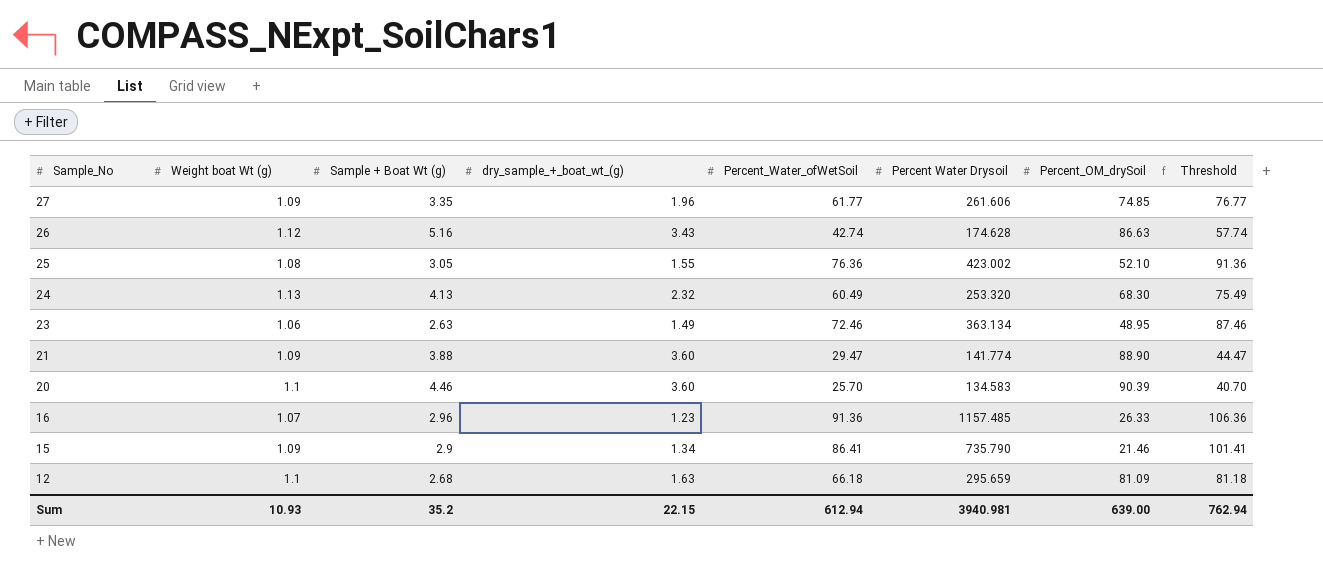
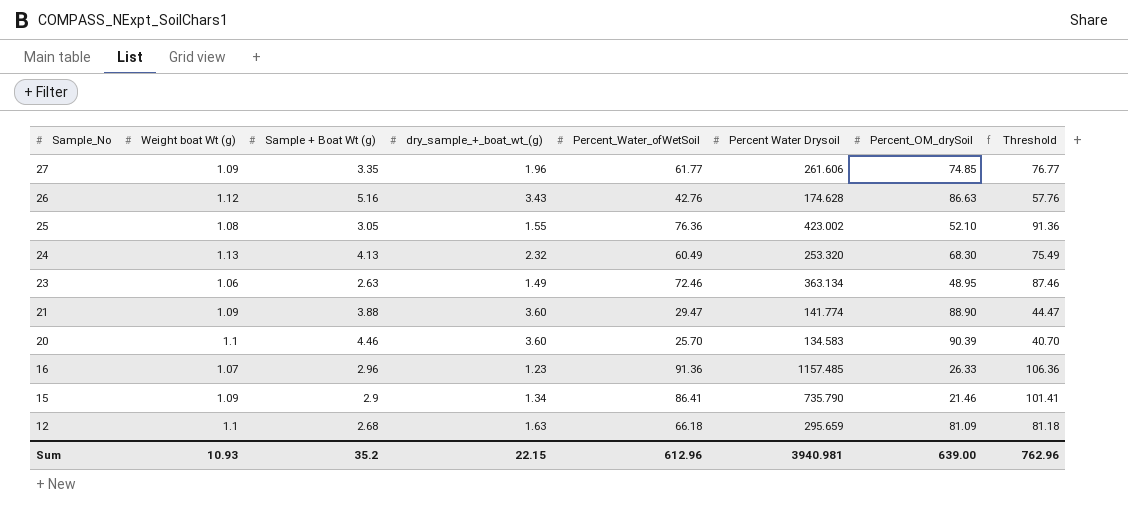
26 | Percent_Water_ofWetSoil: 42.74 -> 42.76
26 | Threshold: 57.74 -> 57.76
Sum | Percent_Water_ofWetSoil: 612.94 -> 612.96
Sum | Threshold: 762.94 -> 762.96

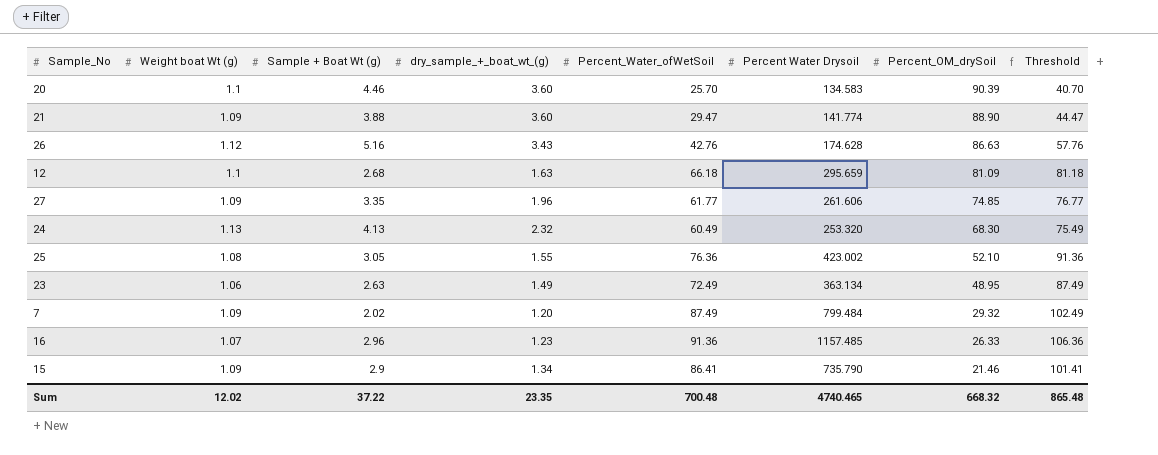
row order: Sample_No descending -> Percent_OM_drySoil descending
23 | Percent_Water_ofWetSoil: 72.46 -> 72.49
23 | Threshold: 87.46 -> 87.49
row 7: none -> 1.09 | 2.02 | 1.20 | 87.49 | 799.484 | 29.32 | 102.49
Sum | Weight boat Wt (g): 10.93 -> 12.02
Sum | Sample + Boat Wt (g): 35.2 -> 37.22
Sum | dry_sample_+_boat_wt_(g): 22.15 -> 23.35
Sum | Percent_Water_ofWetSoil: 612.96 -> 700.48
Sum | Percent Water Drysoil: 3940.981 -> 4740.465
Sum | Percent_OM_drySoil: 639.00 -> 668.32
Sum | Threshold: 762.96 -> 865.48

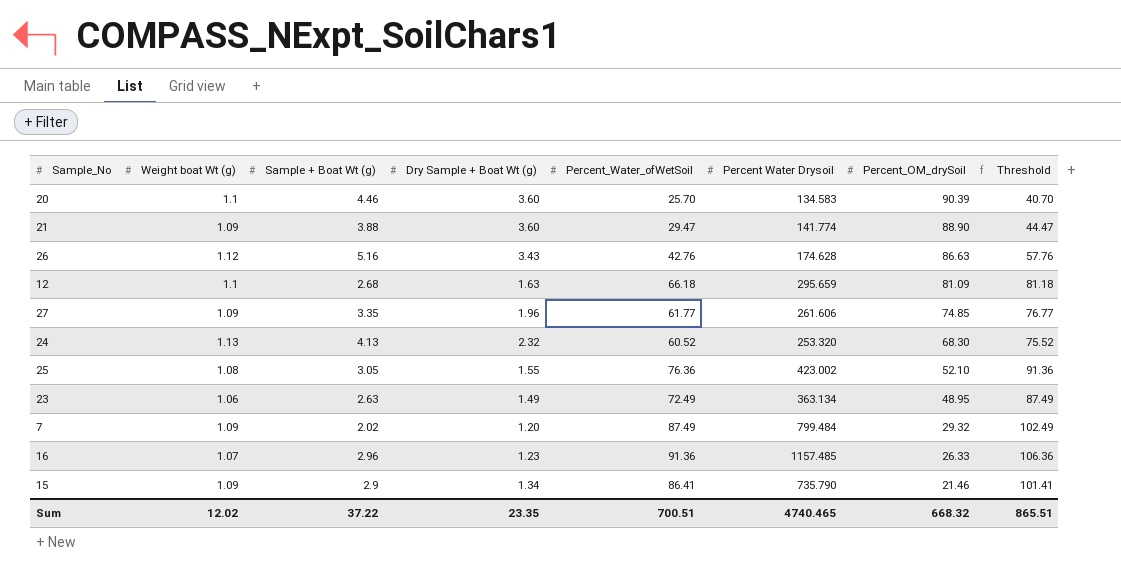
column name: dry_sample_+_boat_wt_(g) -> Dry Sample + Boat Wt (g)
24 | Percent_Water_ofWetSoil: 60.49 -> 60.52
24 | Threshold: 75.49 -> 75.52
Sum | Percent_Water_ofWetSoil: 700.48 -> 700.51
Sum | Threshold: 865.48 -> 865.51

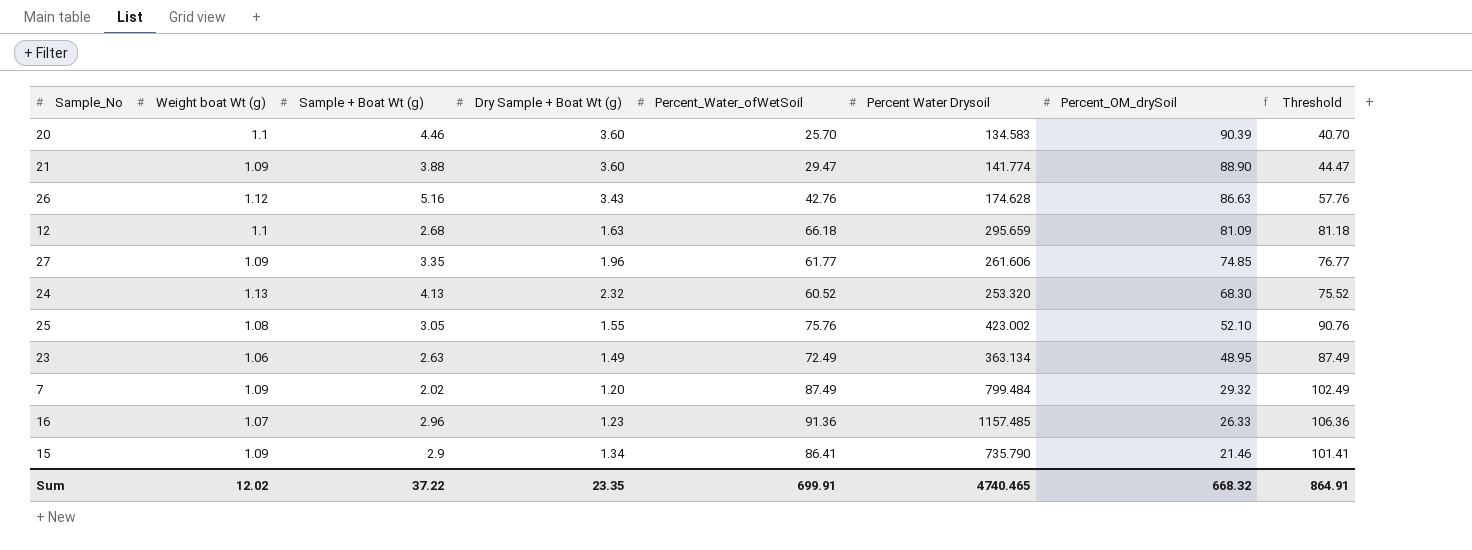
25 | Percent_Water_ofWetSoil: 76.36 -> 75.76
25 | Threshold: 91.36 -> 90.76
Sum | Percent_Water_ofWetSoil: 700.51 -> 699.91
Sum | Threshold: 865.51 -> 864.91

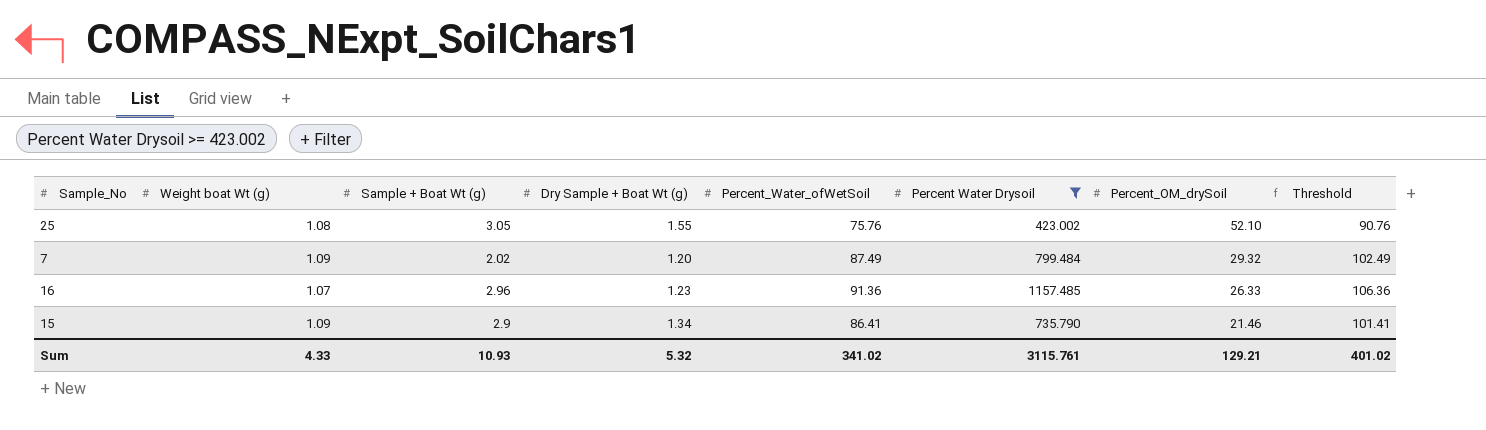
filter: none -> Percent Water Drysoil >= 423.002
Sum | Weight boat Wt (g): 12.02 -> 4.33
Sum | Sample + Boat Wt (g): 37.22 -> 10.93
Sum | Dry Sample + Boat Wt (g): 23.35 -> 5.32
Sum | Percent_Water_ofWetSoil: 699.91 -> 341.02
Sum | Percent Water Drysoil: 4740.465 -> 3115.761
Sum | Percent_OM_drySoil: 668.32 -> 129.21
Sum | Threshold: 864.91 -> 401.02

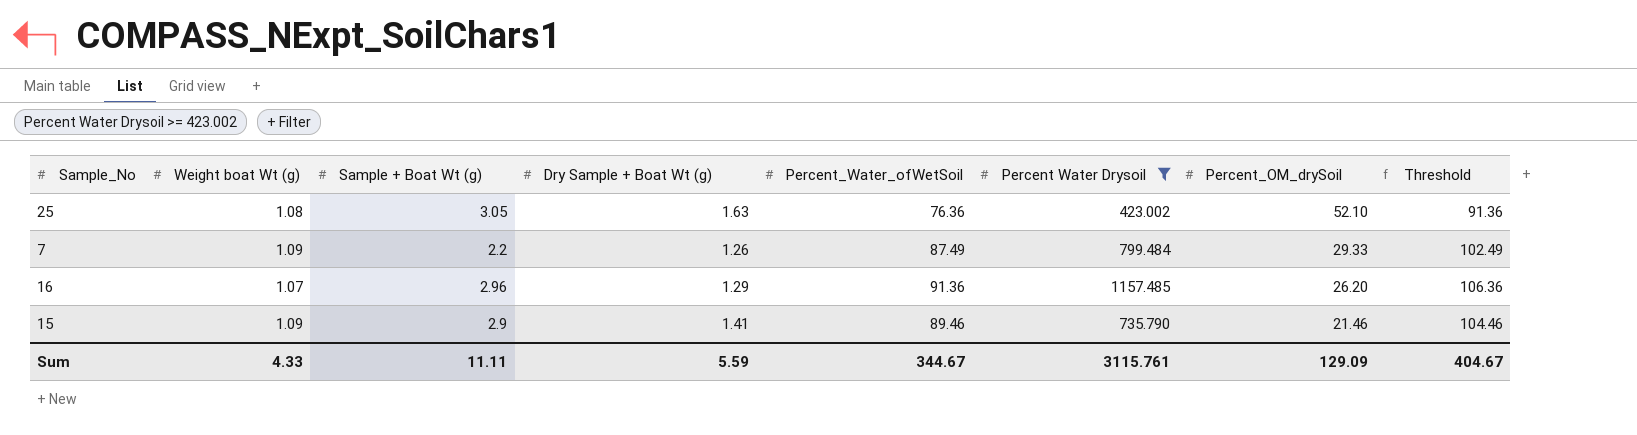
25 | Dry Sample + Boat Wt (g): 1.55 -> 1.63
25 | Percent_Water_ofWetSoil: 75.76 -> 76.36
25 | Threshold: 90.76 -> 91.36
7 | Sample + Boat Wt (g): 2.02 -> 2.2
7 | Dry Sample + Boat Wt (g): 1.20 -> 1.26
7 | Percent_OM_drySoil: 29.32 -> 29.33
16 | Dry Sample + Boat Wt (g): 1.23 -> 1.29
16 | Percent_OM_drySoil: 26.33 -> 26.20
15 | Dry Sample + Boat Wt (g): 1.34 -> 1.41
15 | Percent_Water_ofWetSoil: 86.41 -> 89.46
15 | Threshold: 101.41 -> 104.46
Sum | Sample + Boat Wt (g): 10.93 -> 11.11
Sum | Dry Sample + Boat Wt (g): 5.32 -> 5.59
Sum | Percent_Water_ofWetSoil: 341.02 -> 344.67
Sum | Percent_OM_drySoil: 129.21 -> 129.09
Sum | Threshold: 401.02 -> 404.67

